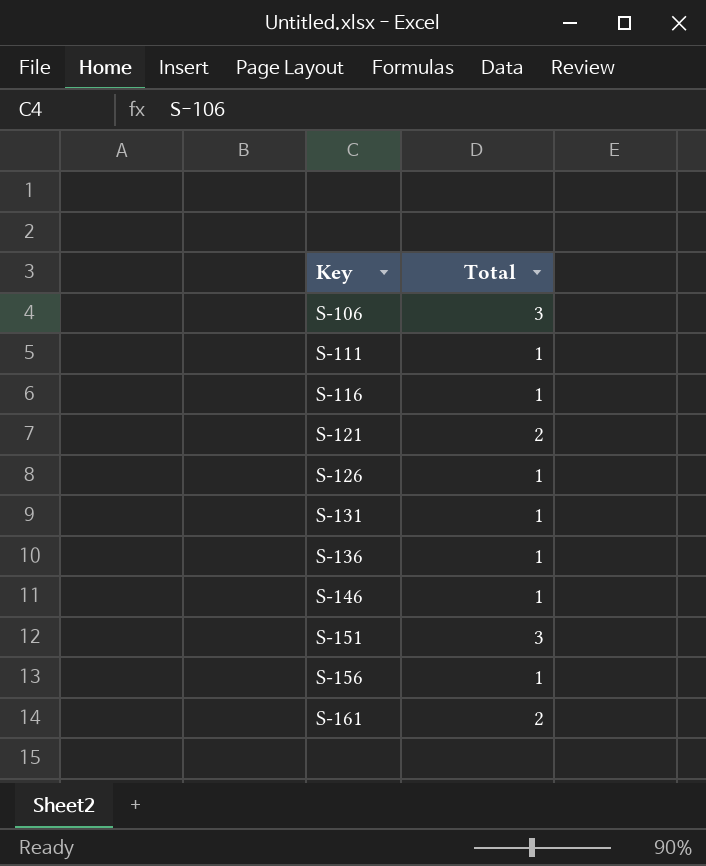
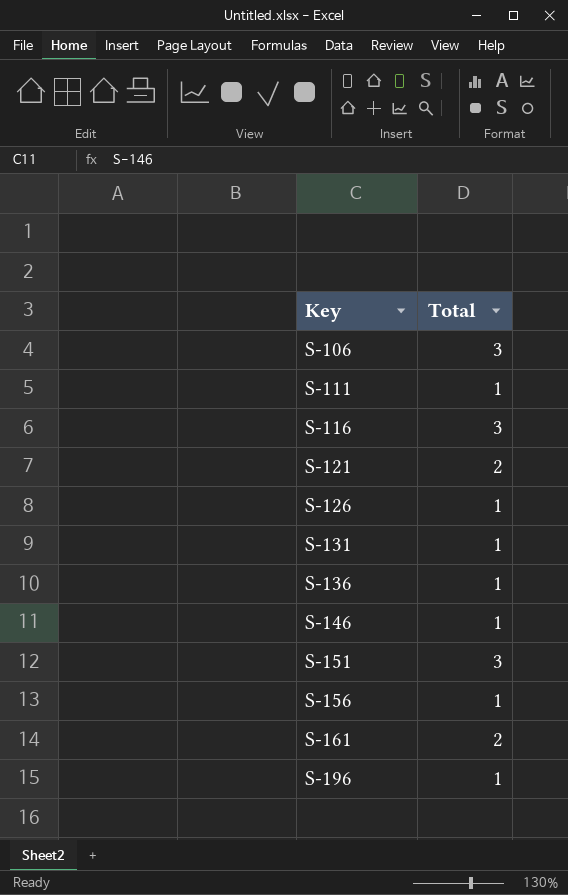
S-116 | Total: 1 -> 3
row S-196: none -> 1

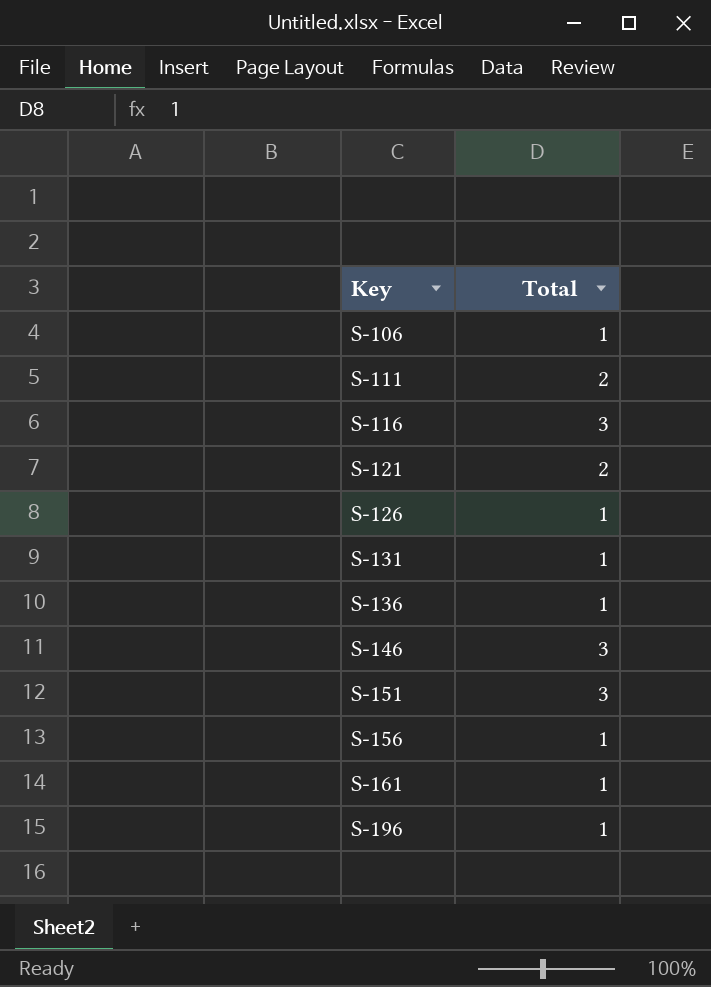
S-106 | Total: 3 -> 1
S-111 | Total: 1 -> 2
S-146 | Total: 1 -> 3
S-161 | Total: 2 -> 1

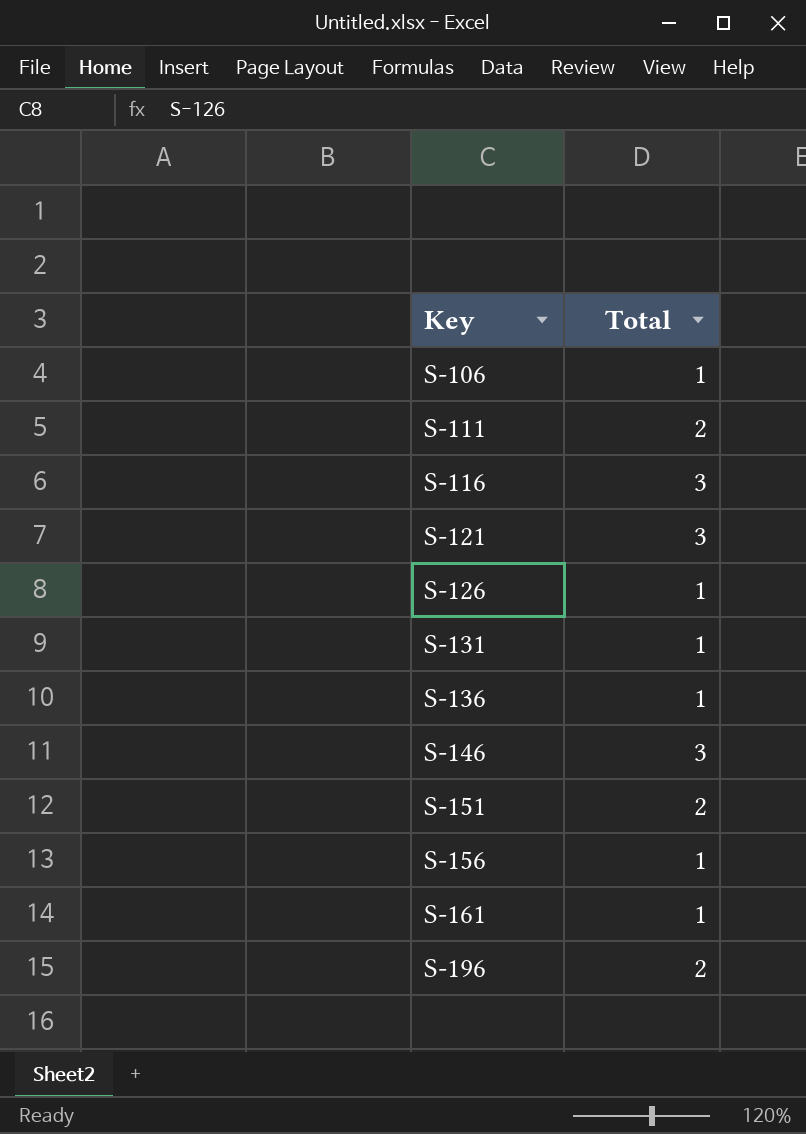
S-121 | Total: 2 -> 3
S-151 | Total: 3 -> 2
S-196 | Total: 1 -> 2

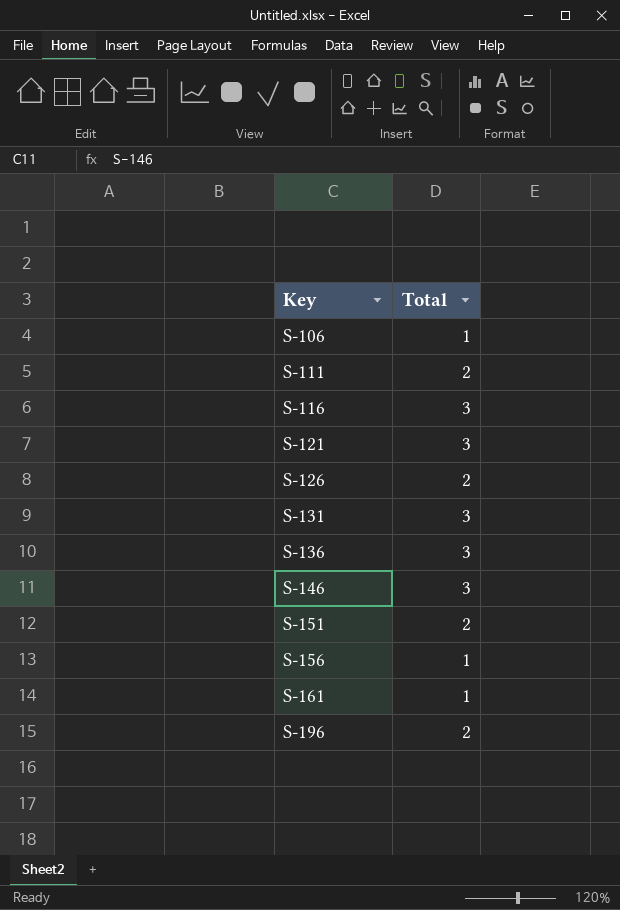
S-126 | Total: 1 -> 2
S-131 | Total: 1 -> 3
S-136 | Total: 1 -> 3

